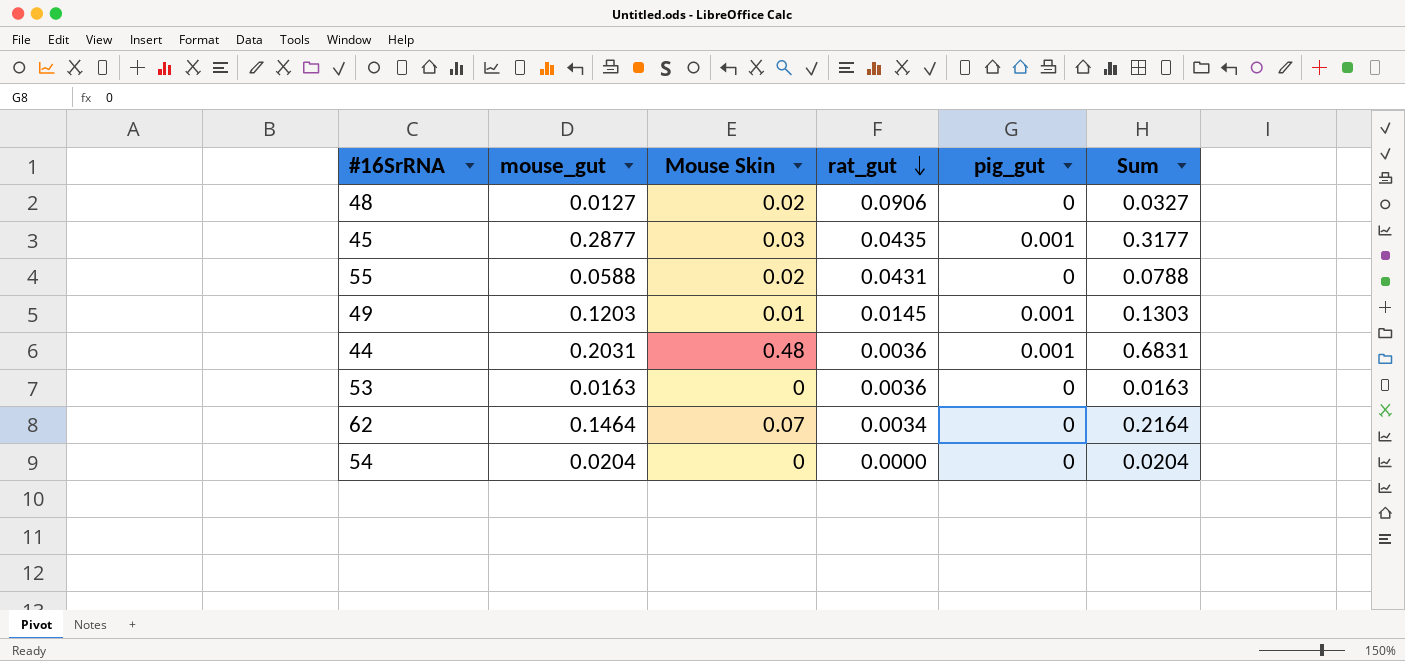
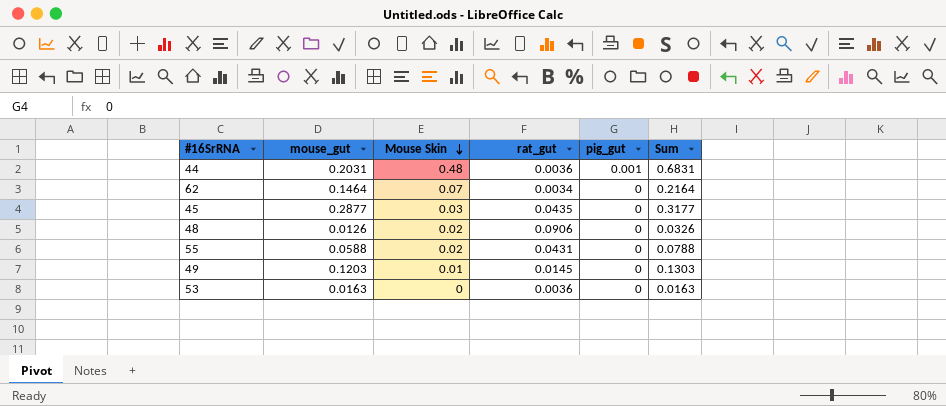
row order: rat_gut descending -> Mouse Skin descending
row 54: 0.0204 | 0 | 0.0000 | 0 | 0.0204 -> none
45 | pig_gut: 0.001 -> 0
48 | mouse_gut: 0.0127 -> 0.0126
48 | Sum: 0.0327 -> 0.0326
49 | pig_gut: 0.001 -> 0

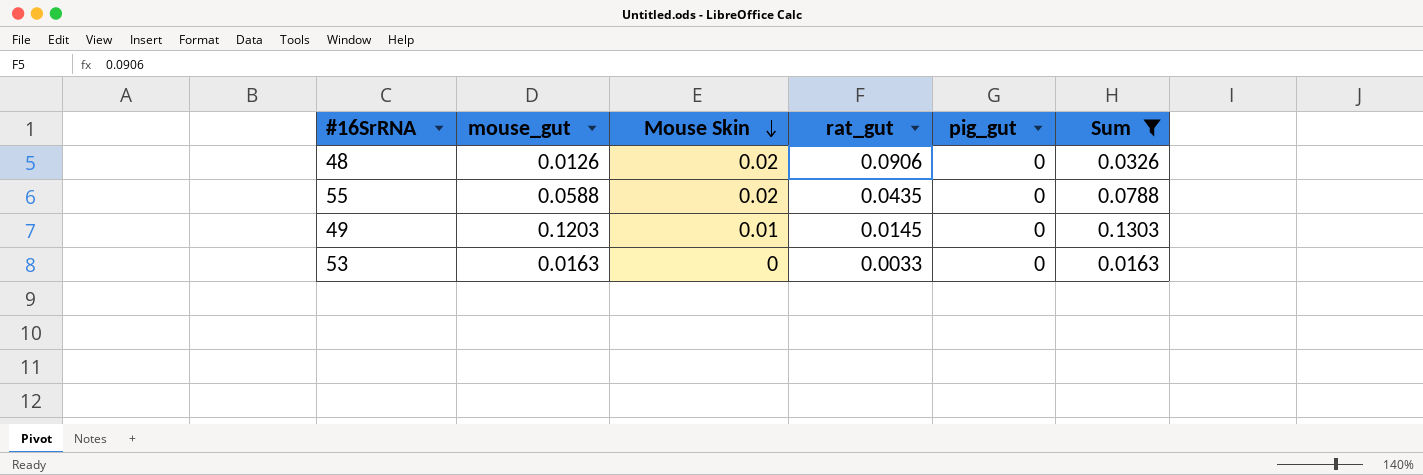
filter: none -> Sum <= 0.1303
55 | rat_gut: 0.0431 -> 0.0435
53 | rat_gut: 0.0036 -> 0.0033

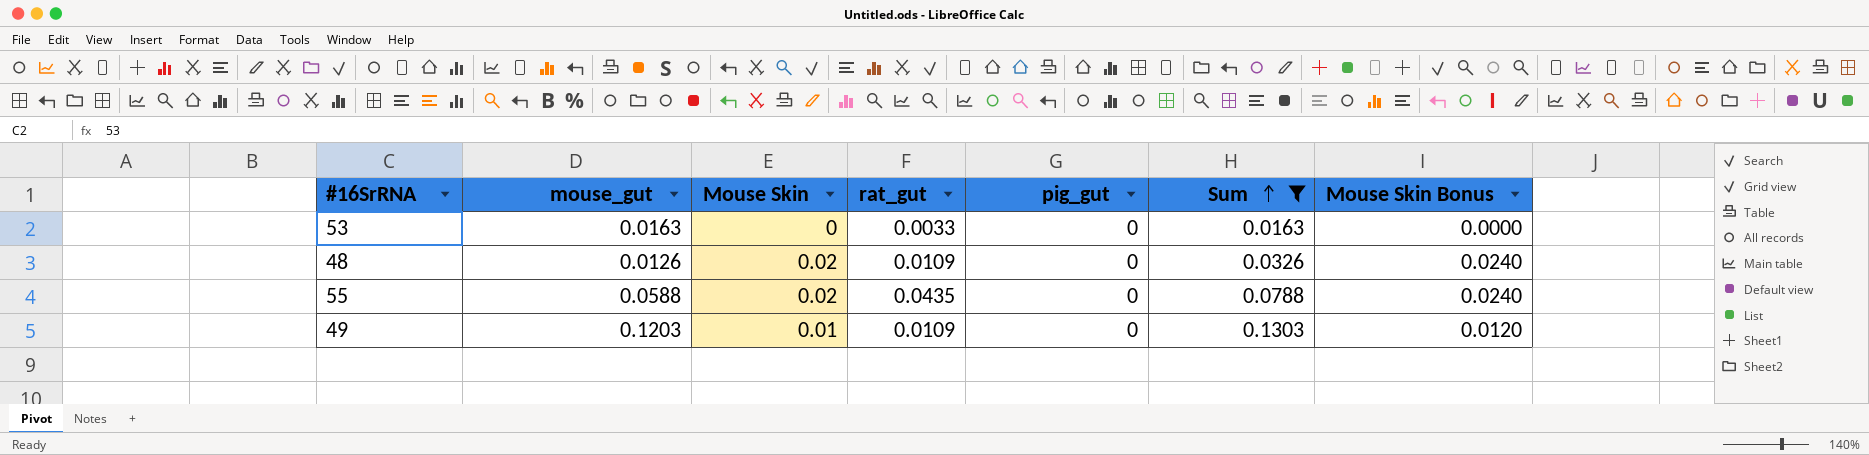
row order: Mouse Skin descending -> Sum ascending
column Mouse Skin Bonus | formula: none -> [Mouse Skin] * 1.2
48 | rat_gut: 0.0906 -> 0.0109
49 | rat_gut: 0.0145 -> 0.0109

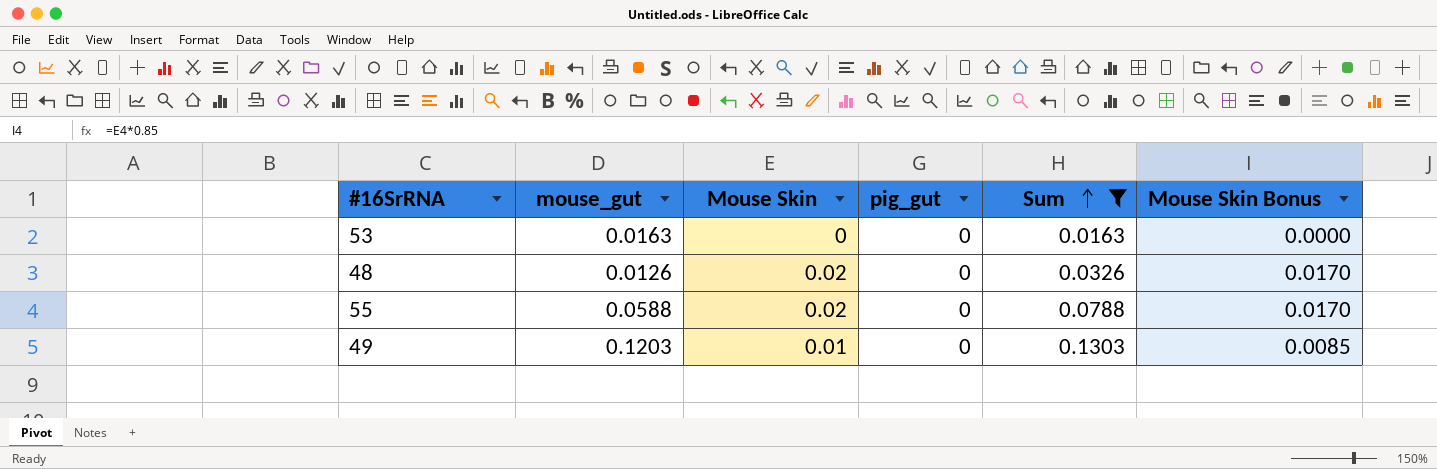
column rat_gut | position: 4 -> none
column Mouse Skin Bonus | formula: [Mouse Skin] * 1.2 -> [Mouse Skin] * 0.85

